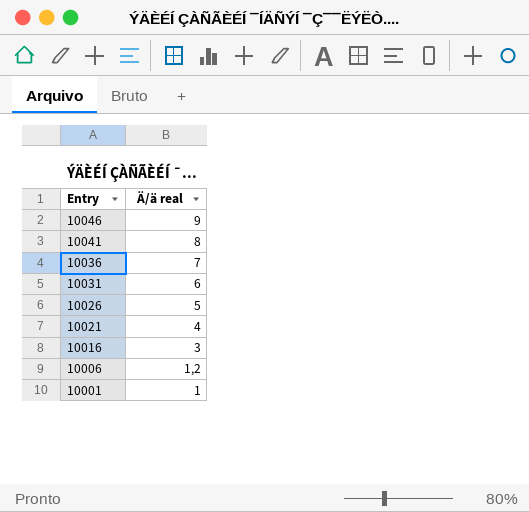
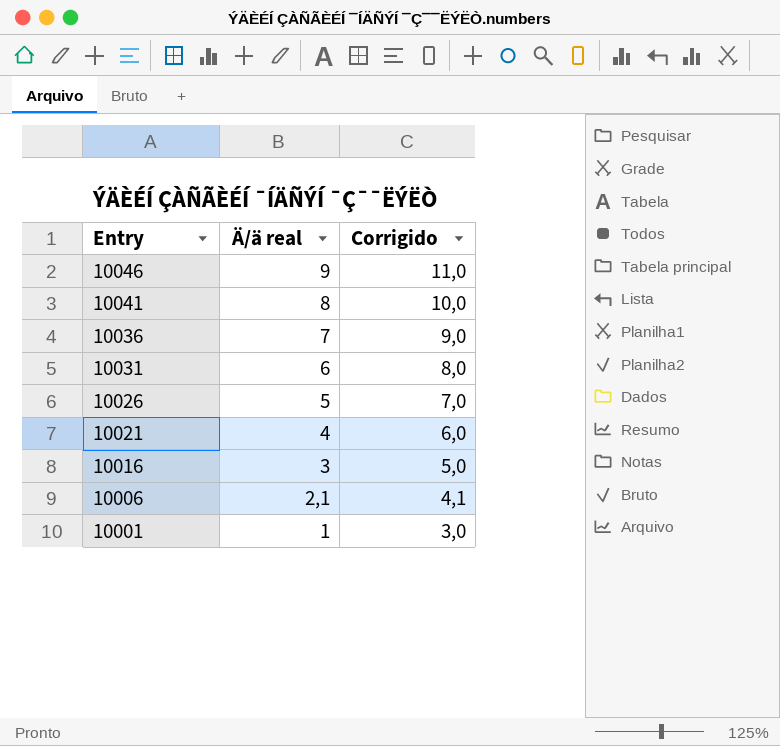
column Corrigido | formula: none -> [Ä/ä real] + 2
10006 | Ä/ä real: 1,2 -> 2,1

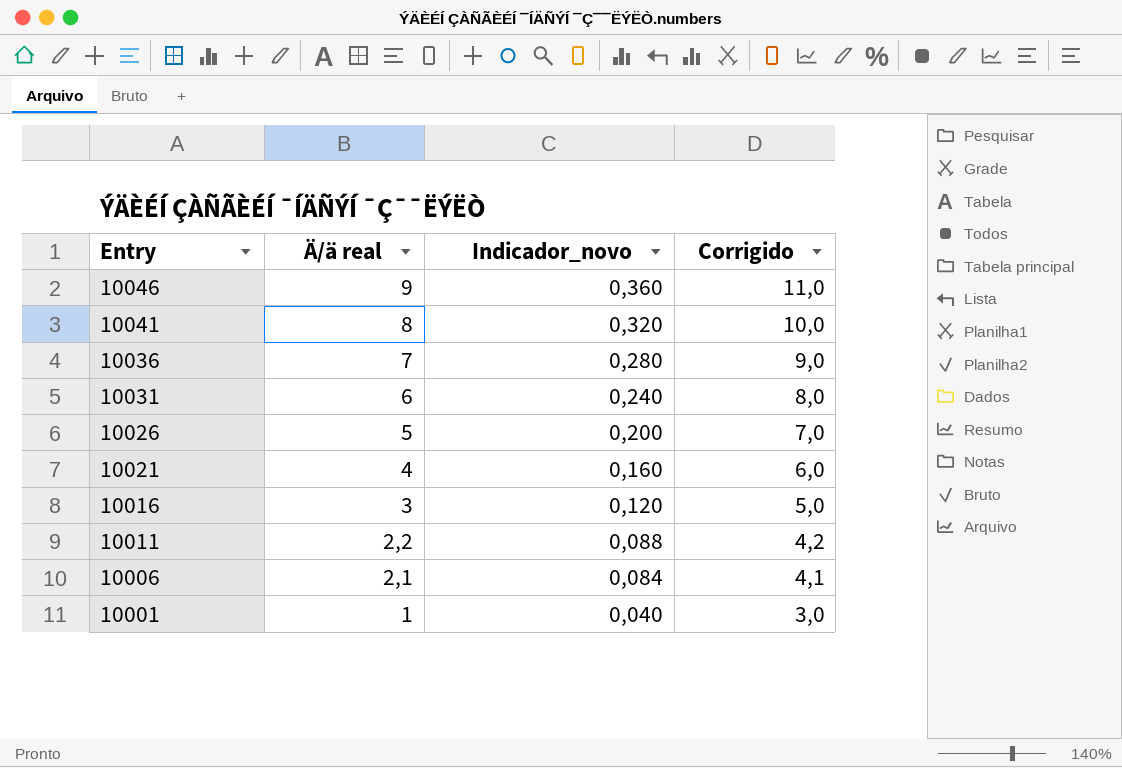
column Indicador_novo | formula: none -> [Ä/ä real] * 0,04
row 10011: none -> 2,2 | 0,088 | 4,2

